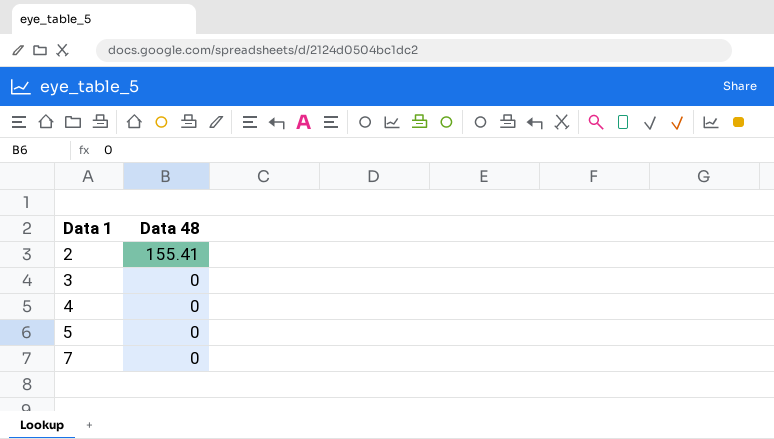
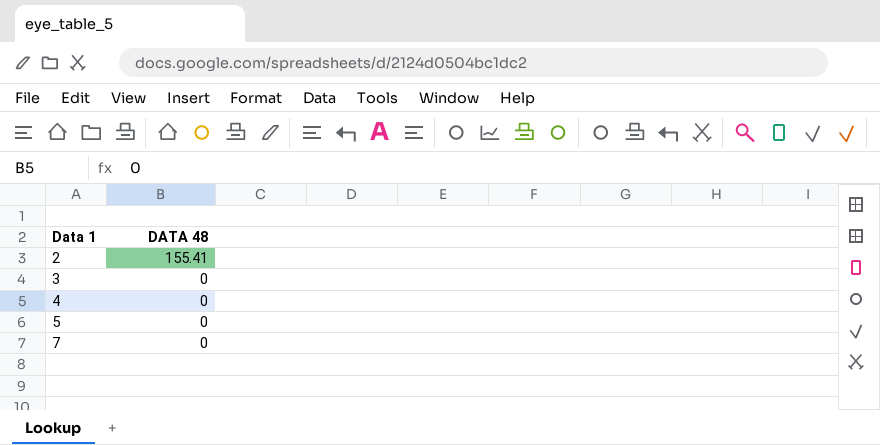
column name: Data 48 -> DATA 48

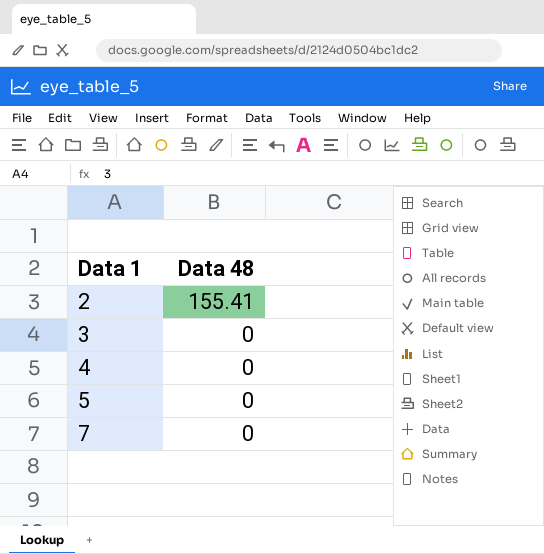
column name: DATA 48 -> Data 48

